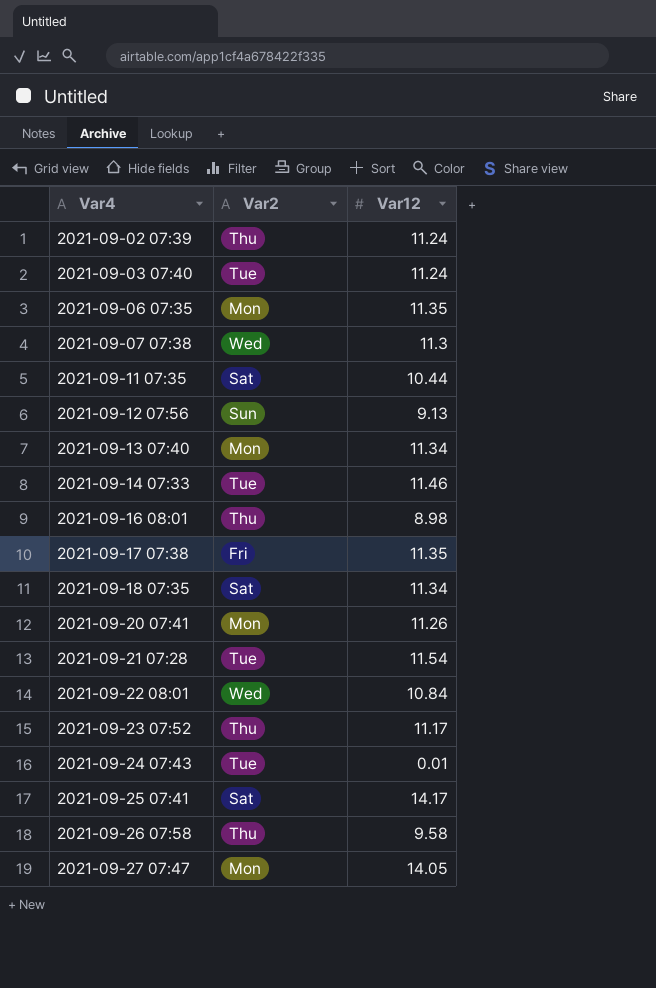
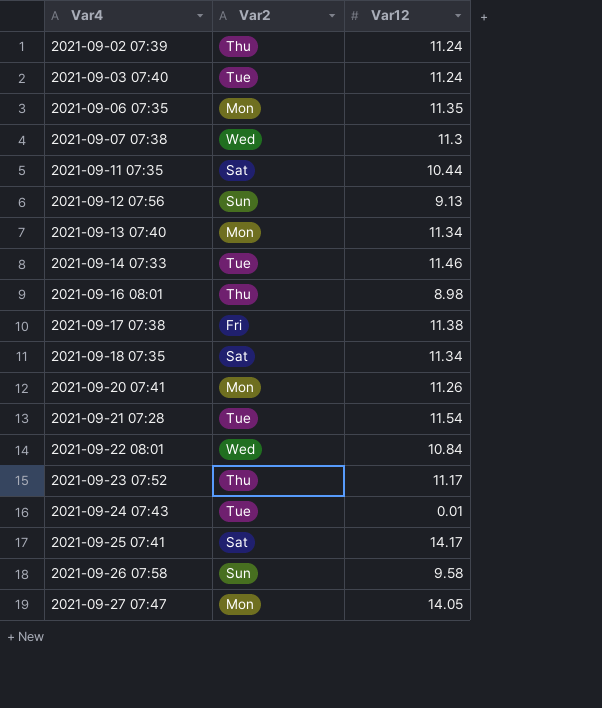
2021-09-17 07:38 | Var12: 11.35 -> 11.38
2021-09-26 07:58 | Var2: Thu -> Sun

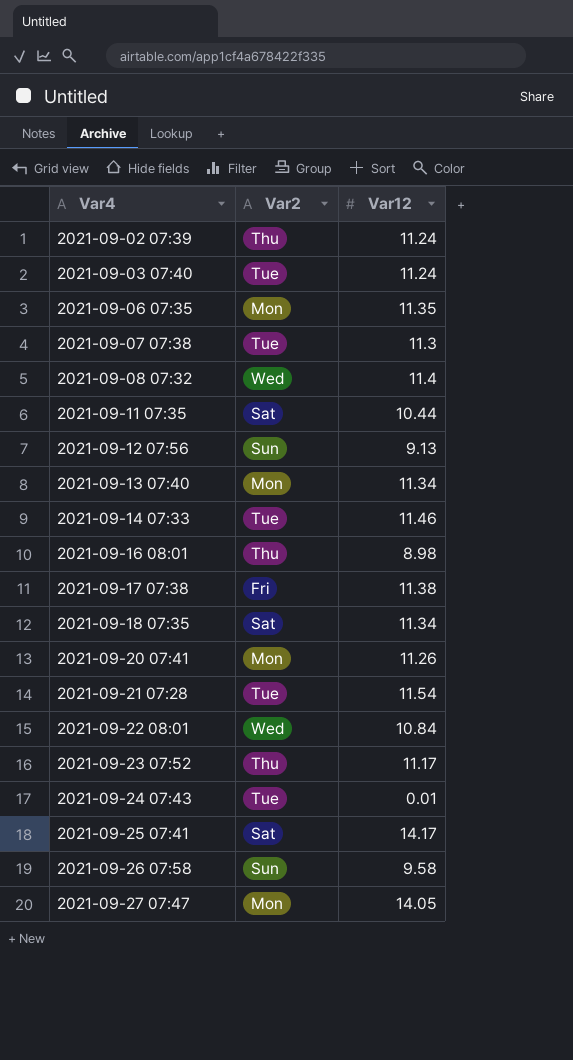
2021-09-07 07:38 | Var2: Wed -> Tue
row 2021-09-08 07:32: none -> Wed | 11.4

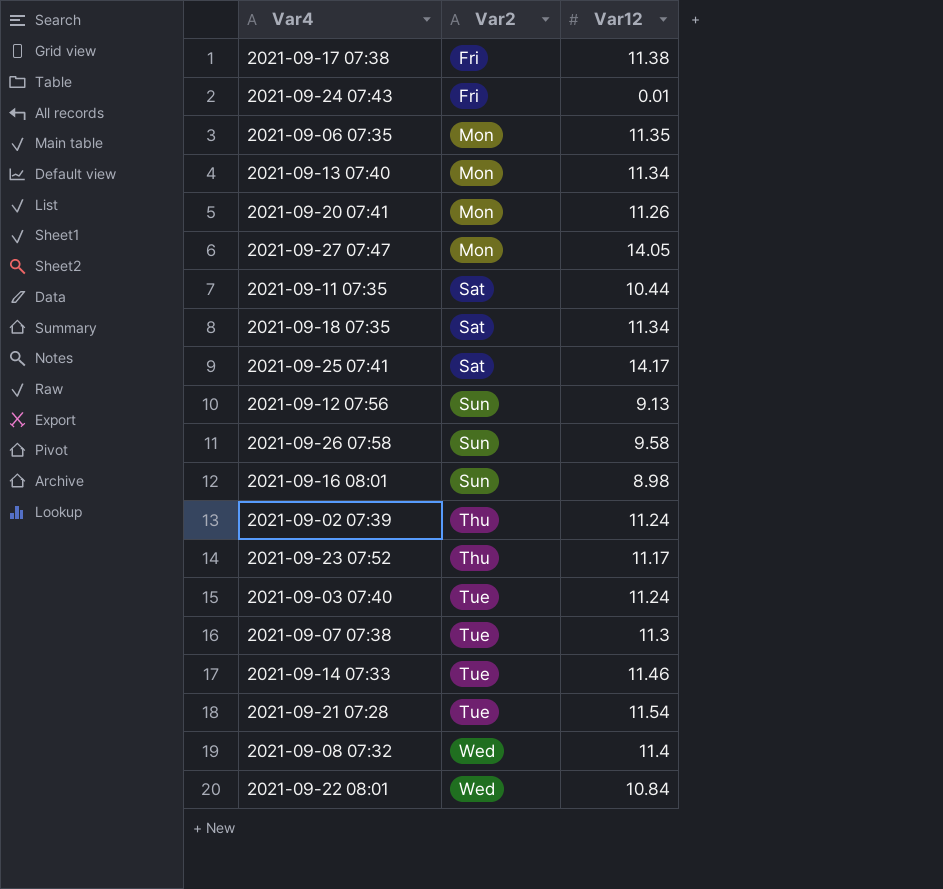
row order: Var4 ascending -> Var2 ascending
2021-09-24 07:43 | Var2: Tue -> Fri
2021-09-16 08:01 | Var2: Thu -> Sun

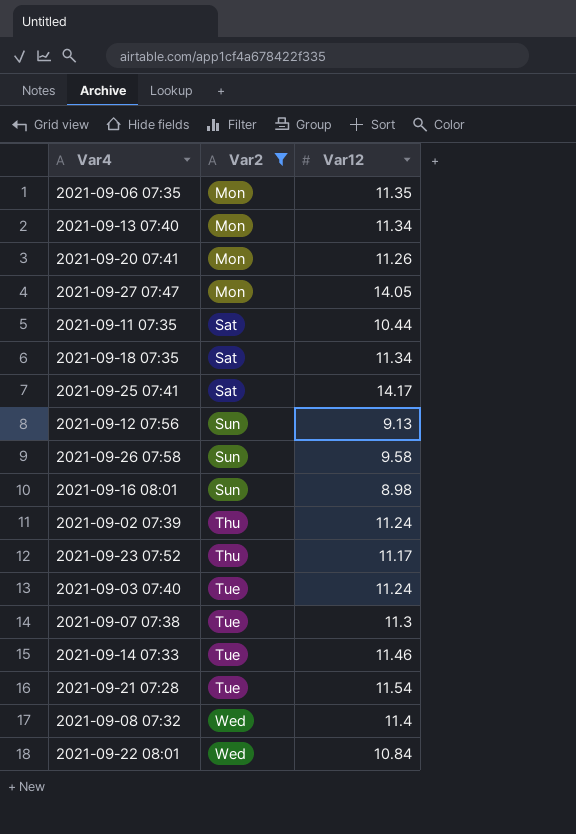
filter: none -> Var2 != Fri

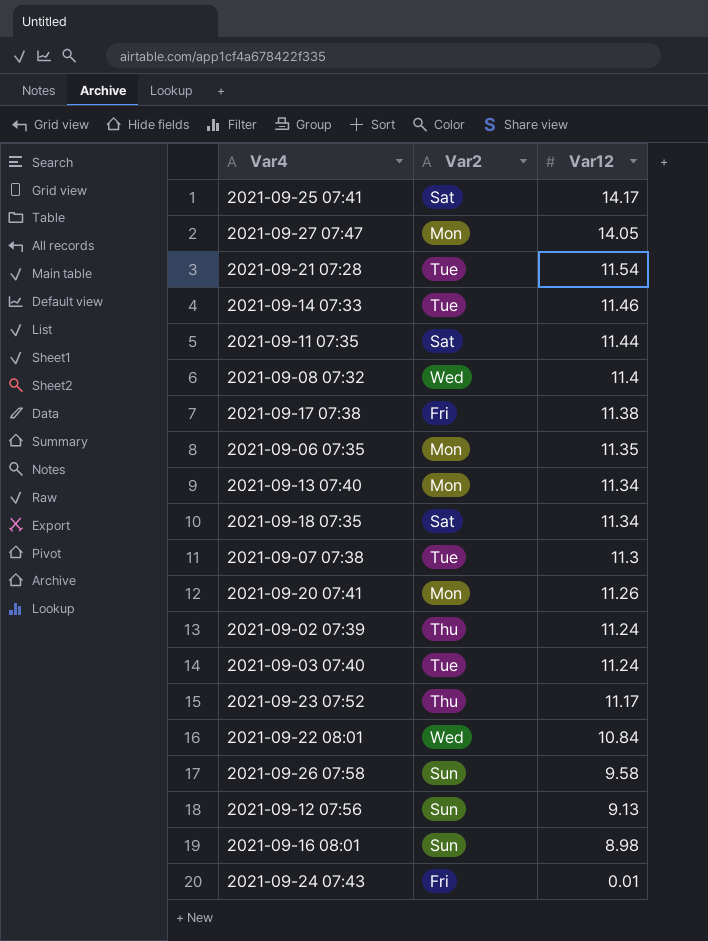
filter: Var2 != Fri -> none
row order: Var2 ascending -> Var12 descending
2021-09-11 07:35 | Var12: 10.44 -> 11.44

